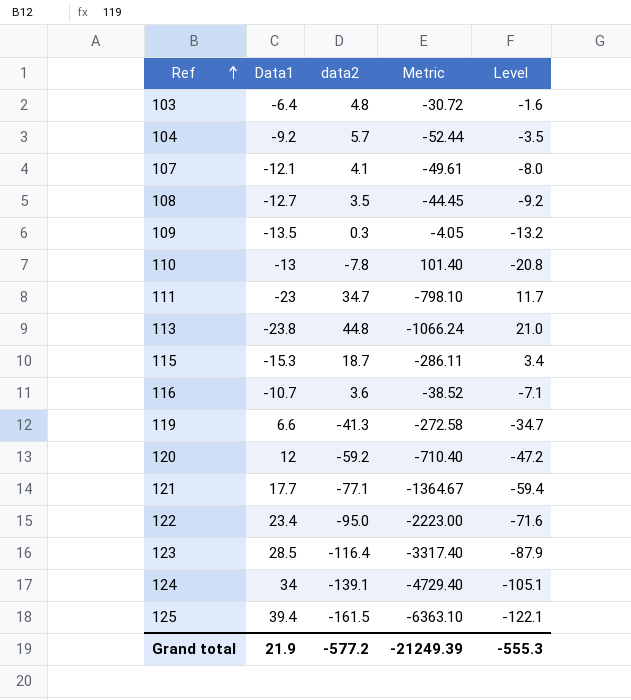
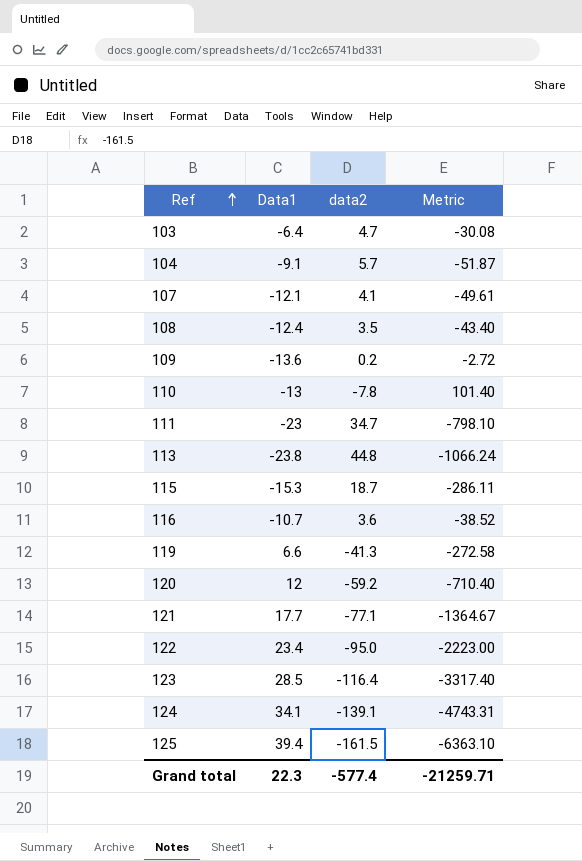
column Level | formula: [Data1] + [data2] -> none
103 | data2: 4.8 -> 4.7
103 | Metric: -30.72 -> -30.08
104 | Data1: -9.2 -> -9.1
104 | Metric: -52.44 -> -51.87
108 | Data1: -12.7 -> -12.4
108 | Metric: -44.45 -> -43.40
109 | Data1: -13.5 -> -13.6
109 | data2: 0.3 -> 0.2
109 | Metric: -4.05 -> -2.72
124 | Data1: 34 -> 34.1
124 | Metric: -4729.40 -> -4743.31
Grand total | Data1: 21.9 -> 22.3
Grand total | data2: -577.2 -> -577.4
Grand total | Metric: -21249.39 -> -21259.71

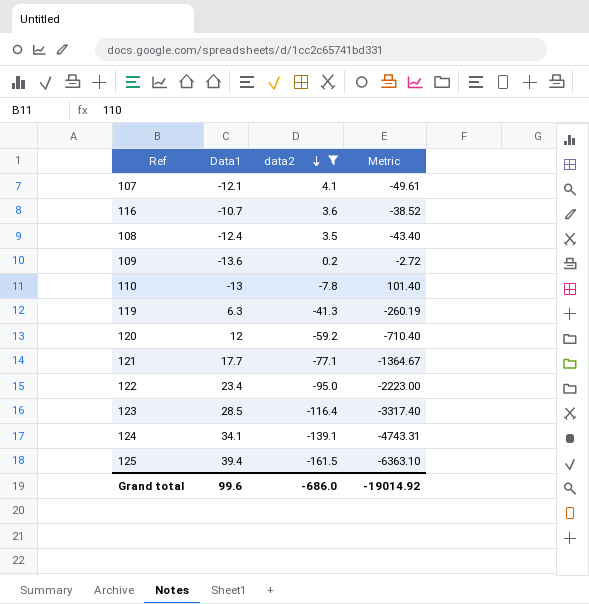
filter: none -> data2 <= 4.1
row order: Ref ascending -> data2 descending
119 | Data1: 6.6 -> 6.3
119 | Metric: -272.58 -> -260.19
Grand total | Data1: 22.3 -> 99.6
Grand total | data2: -577.4 -> -686.0
Grand total | Metric: -21259.71 -> -19014.92

